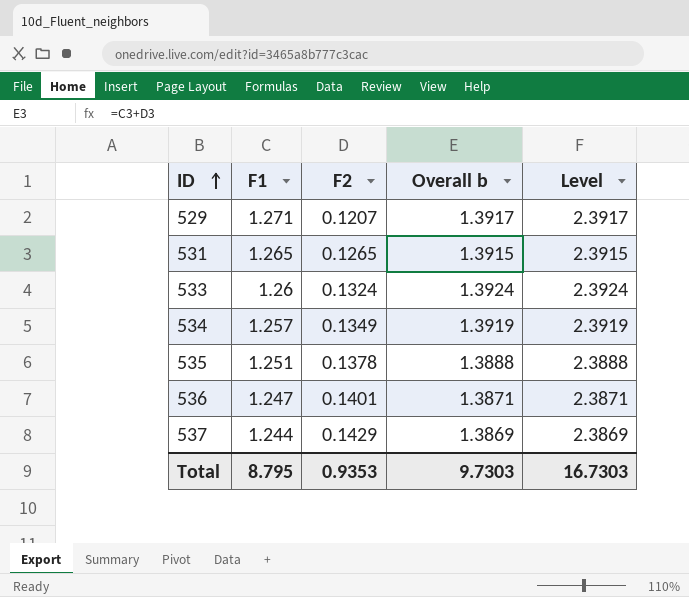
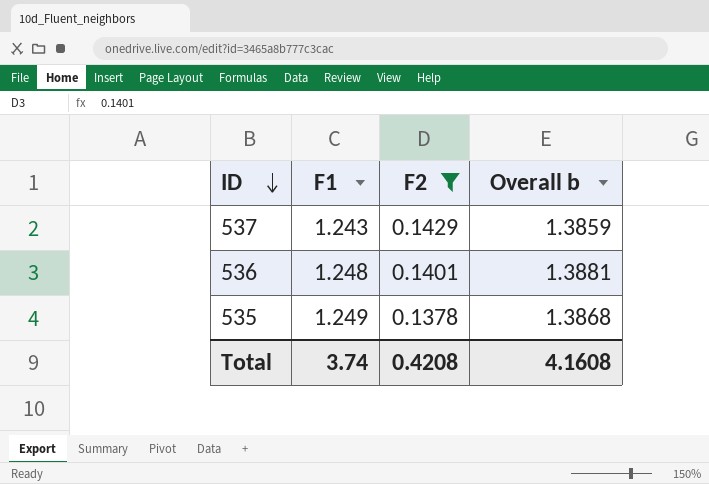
filter: none -> F2 >= 0.1378
row order: ID ascending -> ID descending
column Level | formula: [Overall b] + 1 -> none
537 | F1: 1.244 -> 1.243
537 | Overall b: 1.3869 -> 1.3859
536 | F1: 1.247 -> 1.248
536 | Overall b: 1.3871 -> 1.3881
535 | F1: 1.251 -> 1.249
535 | Overall b: 1.3888 -> 1.3868
Total | F1: 8.795 -> 3.74
Total | F2: 0.9353 -> 0.4208
Total | Overall b: 9.7303 -> 4.1608

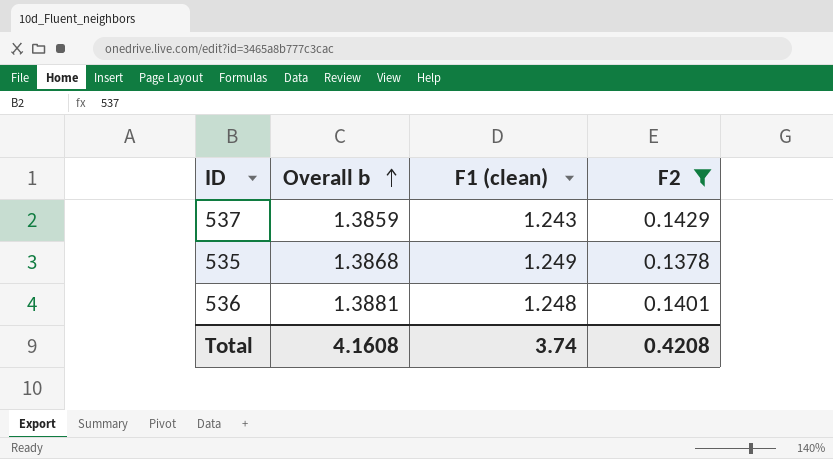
row order: ID descending -> Overall b ascending
column Overall b | position: 4 -> 2
column name: F1 -> F1 (clean)

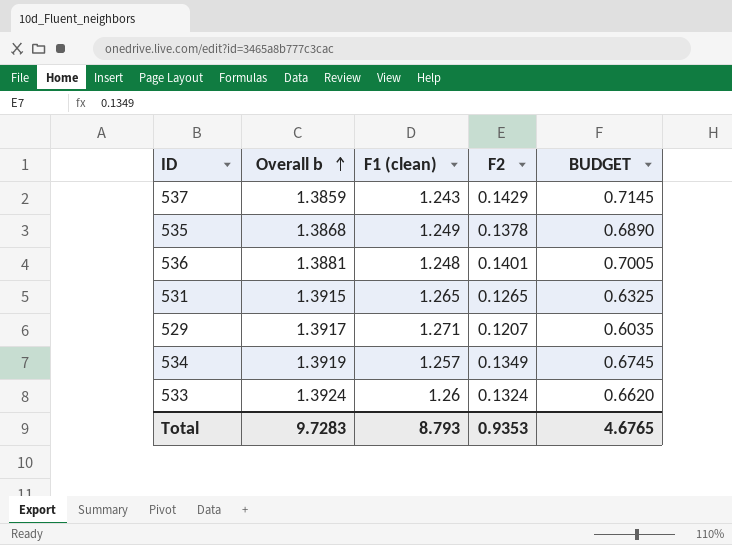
filter: F2 >= 0.1378 -> none
column BUDGET | formula: none -> [F2] * 5
Total | Overall b: 4.1608 -> 9.7283
Total | F1 (clean): 3.74 -> 8.793
Total | F2: 0.4208 -> 0.9353

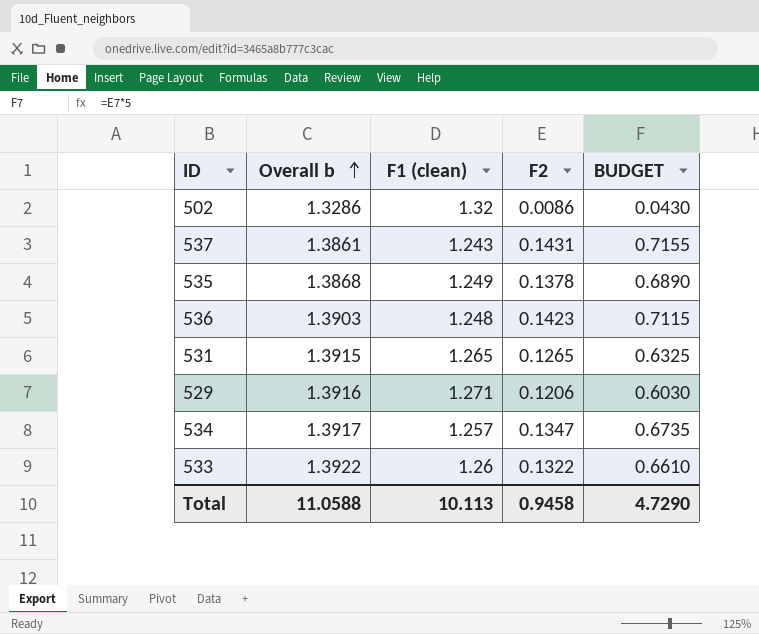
row 502: none -> 1.3286 | 1.32 | 0.0086 | 0.0430
537 | Overall b: 1.3859 -> 1.3861
537 | F2: 0.1429 -> 0.1431
537 | BUDGET: 0.7145 -> 0.7155
536 | Overall b: 1.3881 -> 1.3903
536 | F2: 0.1401 -> 0.1423
536 | BUDGET: 0.7005 -> 0.7115
529 | Overall b: 1.3917 -> 1.3916
529 | F2: 0.1207 -> 0.1206
529 | BUDGET: 0.6035 -> 0.6030
534 | Overall b: 1.3919 -> 1.3917
534 | F2: 0.1349 -> 0.1347
534 | BUDGET: 0.6745 -> 0.6735
533 | Overall b: 1.3924 -> 1.3922
533 | F2: 0.1324 -> 0.1322
533 | BUDGET: 0.6620 -> 0.6610
Total | Overall b: 9.7283 -> 11.0588
Total | F1 (clean): 8.793 -> 10.113
Total | F2: 0.9353 -> 0.9458
Total | BUDGET: 4.6765 -> 4.7290

